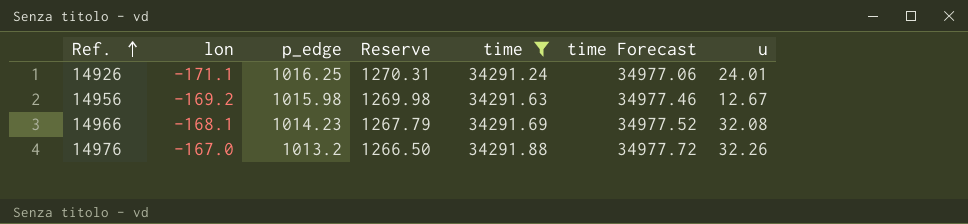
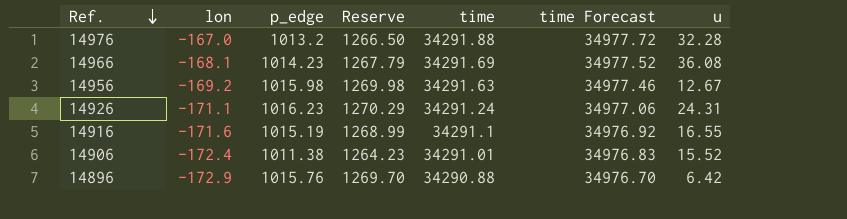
filter: time >= 34291.24 -> none
row order: Ref. ascending -> Ref. descending
14976 | u: 32.26 -> 32.28
14966 | u: 32.08 -> 36.08
14926 | p_edge: 1016.25 -> 1016.23
14926 | Reserve: 1270.31 -> 1270.29
14926 | u: 24.01 -> 24.31

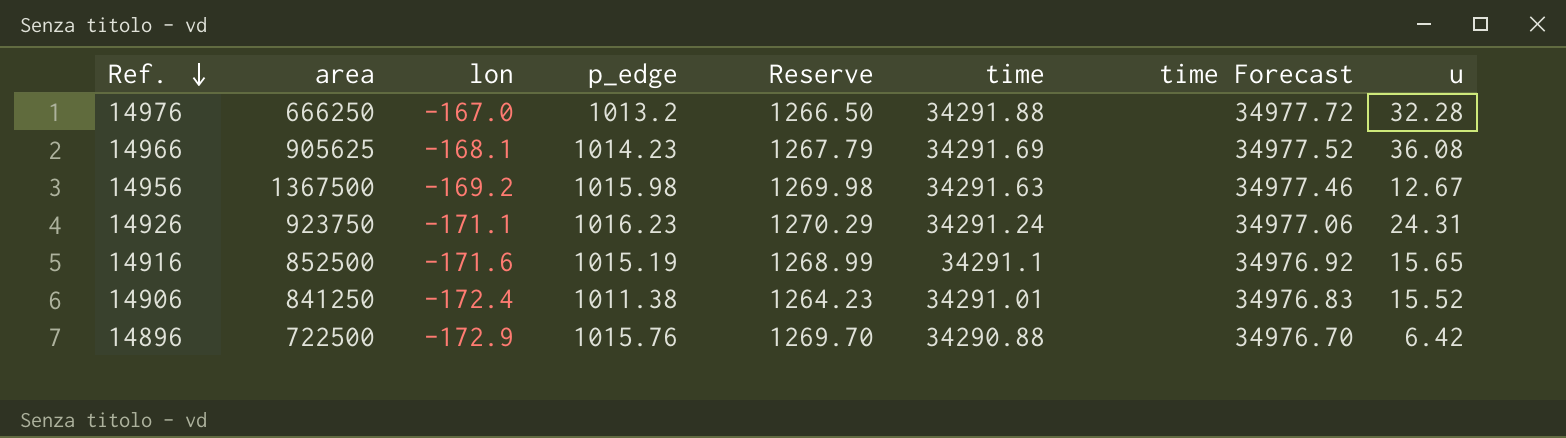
column area | position: none -> 2
14916 | u: 16.55 -> 15.65

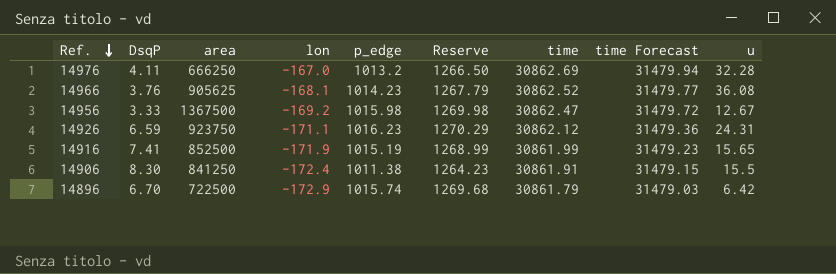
column DsqP | position: none -> 2
14976 | time: 34291.88 -> 30862.69
14976 | time Forecast: 34977.72 -> 31479.94
14966 | time: 34291.69 -> 30862.52
14966 | time Forecast: 34977.52 -> 31479.77
14956 | time: 34291.63 -> 30862.47
14956 | time Forecast: 34977.46 -> 31479.72
14926 | time: 34291.24 -> 30862.12
14926 | time Forecast: 34977.06 -> 31479.36
14916 | lon: -171.6 -> -171.9
14916 | time: 34291.1 -> 30861.99
14916 | time Forecast: 34976.92 -> 31479.23
14906 | time: 34291.01 -> 30861.91
14906 | time Forecast: 34976.83 -> 31479.15
14906 | u: 15.52 -> 15.5
14896 | p_edge: 1015.76 -> 1015.74
14896 | Reserve: 1269.70 -> 1269.68
14896 | time: 34290.88 -> 30861.79
14896 | time Forecast: 34976.70 -> 31479.03

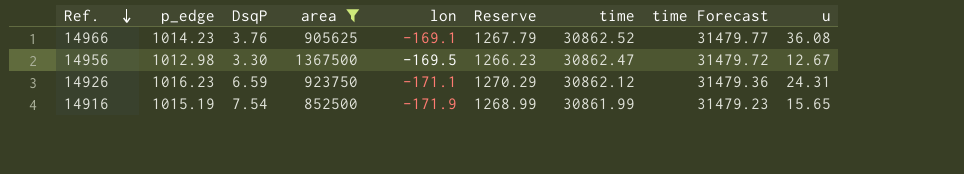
filter: none -> area >= 852500
column p_edge | position: 5 -> 2
14966 | lon: -168.1 -> -169.1
14956 | p_edge: 1015.98 -> 1012.98
14956 | DsqP: 3.33 -> 3.30
14956 | lon: -169.2 -> -169.5
14956 | Reserve: 1269.98 -> 1266.23
14916 | DsqP: 7.41 -> 7.54

